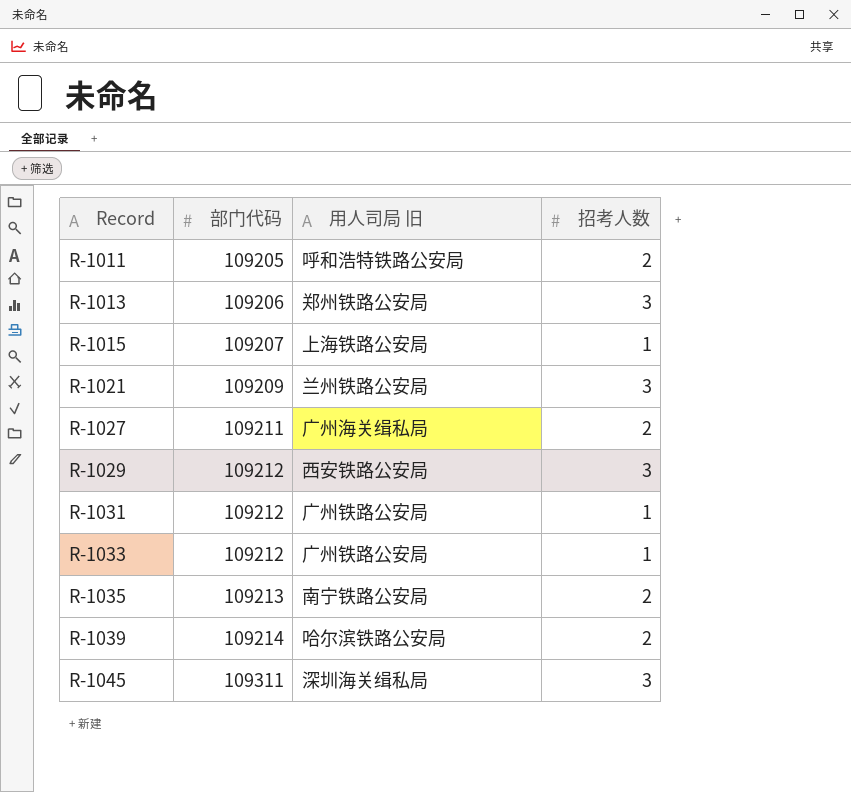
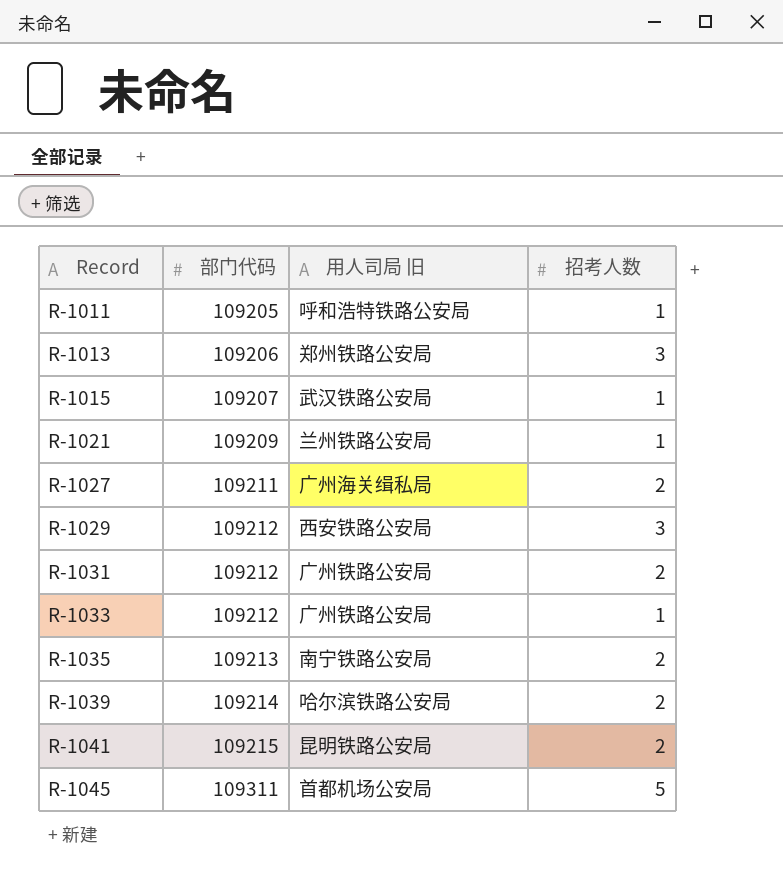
R-1011 | 招考人数: 2 -> 1
R-1015 | 用人司局 旧: 上海铁路公安局 -> 武汉铁路公安局
R-1021 | 招考人数: 3 -> 1
R-1031 | 招考人数: 1 -> 2
row R-1041: none -> 109215 | 昆明铁路公安局 | 2
R-1045 | 用人司局 旧: 深圳海关缉私局 -> 首都机场公安局
R-1045 | 招考人数: 3 -> 5

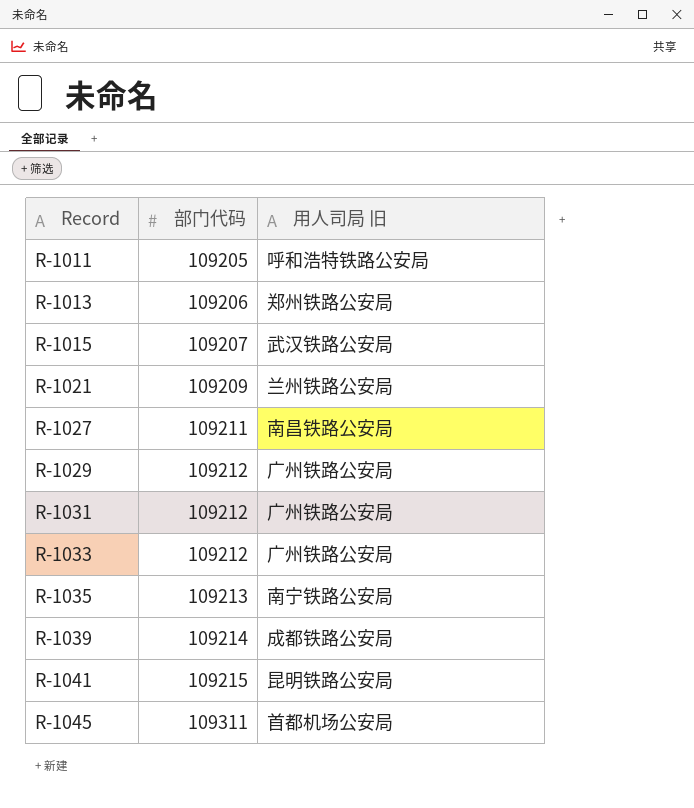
column 招考人数 | position: 4 -> none
R-1027 | 用人司局 旧: 广州海关缉私局 -> 南昌铁路公安局
R-1029 | 用人司局 旧: 西安铁路公安局 -> 广州铁路公安局
R-1039 | 用人司局 旧: 哈尔滨铁路公安局 -> 成都铁路公安局

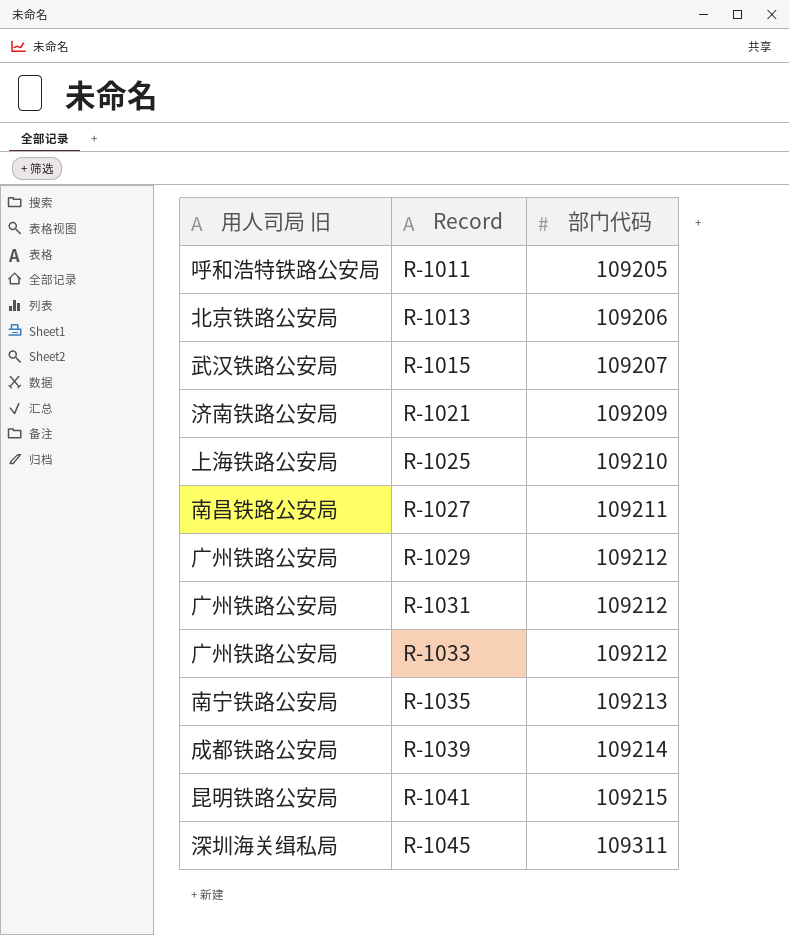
column 用人司局 旧 | position: 3 -> 1
R-1013 | 用人司局 旧: 郑州铁路公安局 -> 北京铁路公安局
R-1021 | 用人司局 旧: 兰州铁路公安局 -> 济南铁路公安局
row R-1025: none -> 上海铁路公安局 | 109210
R-1045 | 用人司局 旧: 首都机场公安局 -> 深圳海关缉私局

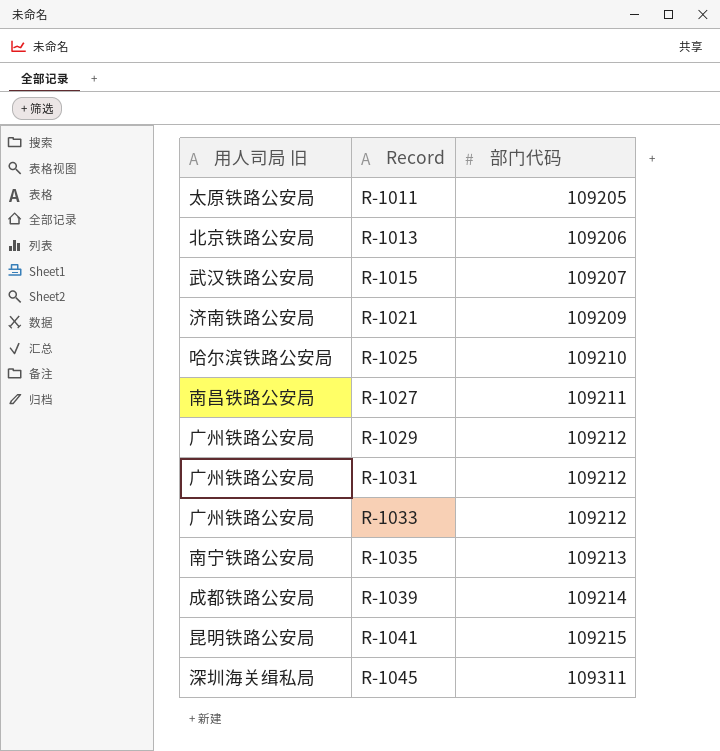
R-1011 | 用人司局 旧: 呼和浩特铁路公安局 -> 太原铁路公安局
R-1025 | 用人司局 旧: 上海铁路公安局 -> 哈尔滨铁路公安局

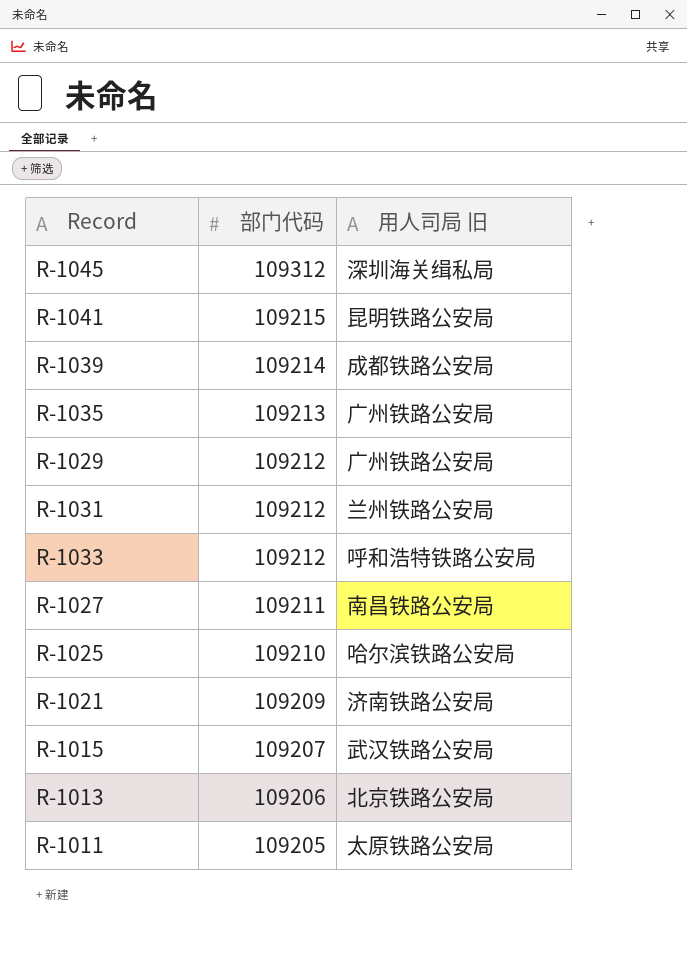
row order: Record ascending -> 部门代码 descending
column 用人司局 旧 | position: 1 -> 3
R-1045 | 部门代码: 109311 -> 109312
R-1035 | 用人司局 旧: 南宁铁路公安局 -> 广州铁路公安局
R-1031 | 用人司局 旧: 广州铁路公安局 -> 兰州铁路公安局
R-1033 | 用人司局 旧: 广州铁路公安局 -> 呼和浩特铁路公安局

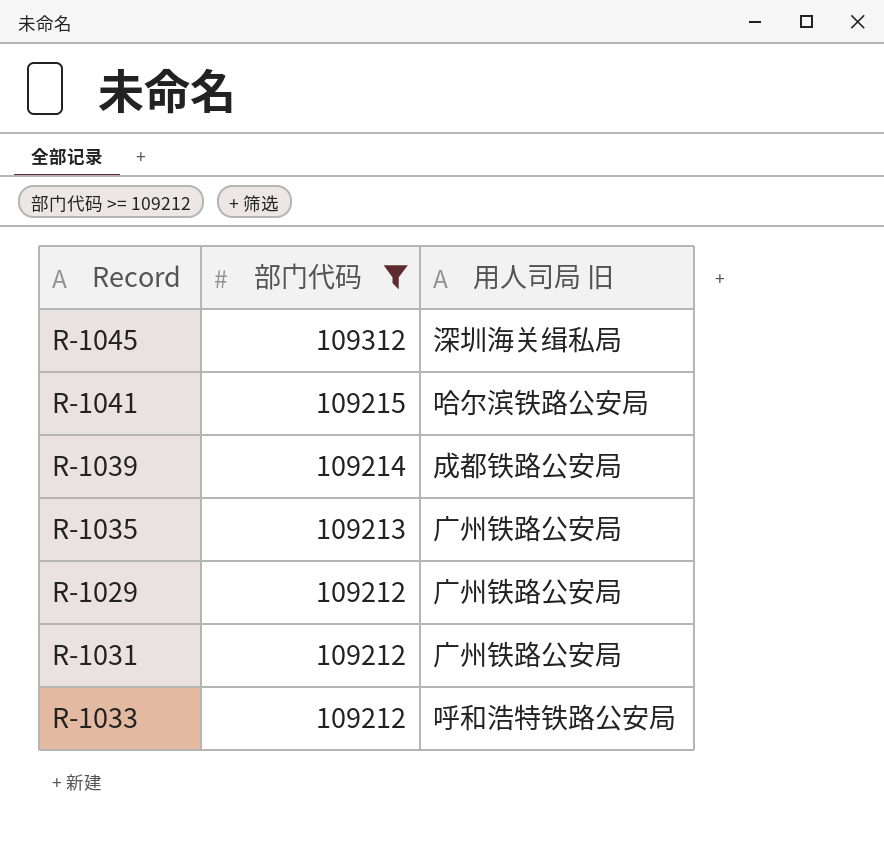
filter: none -> 部门代码 >= 109212
R-1041 | 用人司局 旧: 昆明铁路公安局 -> 哈尔滨铁路公安局
R-1031 | 用人司局 旧: 兰州铁路公安局 -> 广州铁路公安局

